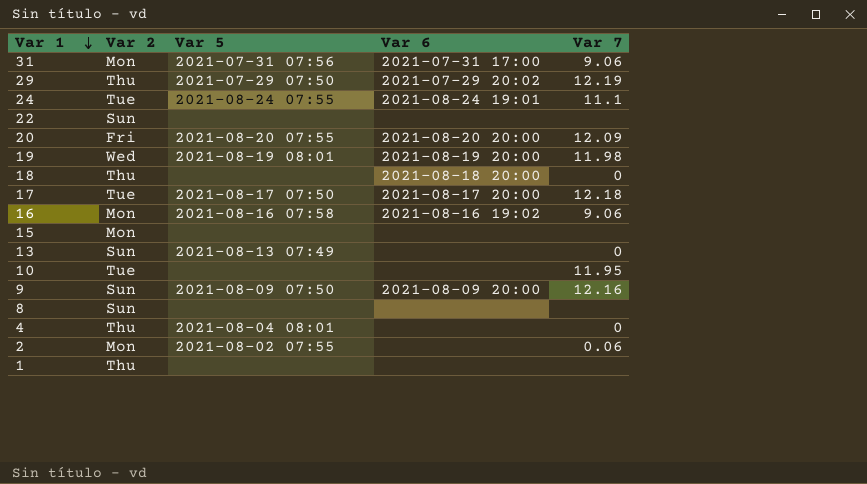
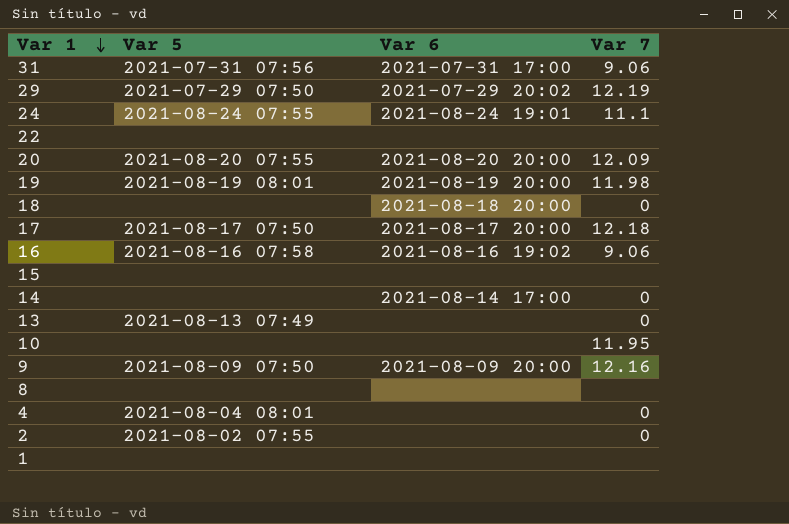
column Var 2 | position: 2 -> none
row 14: none -> none | 2021-08-14 17:00 | 0
2 | Var 7: 0.06 -> 0

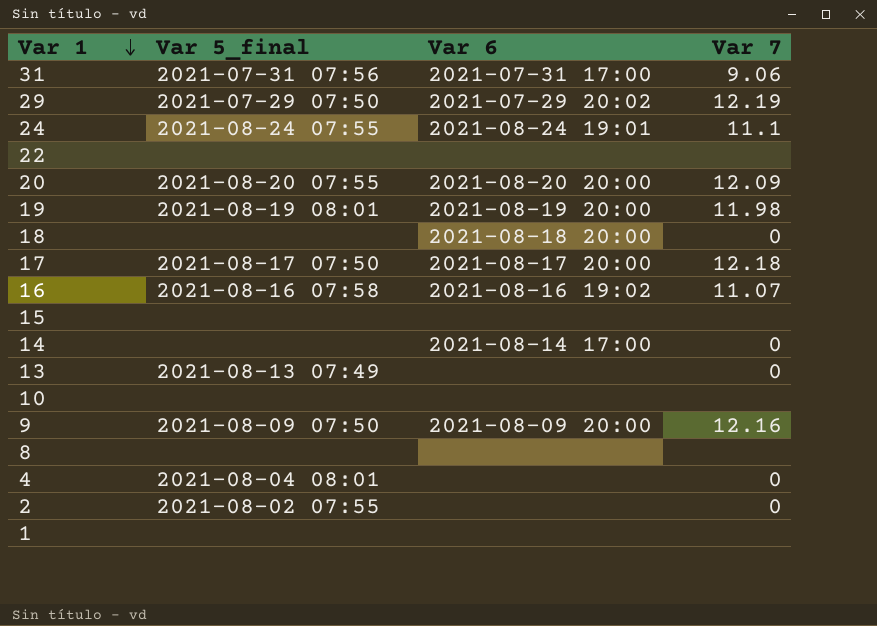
column name: Var 5 -> Var 5_final
16 | Var 7: 9.06 -> 11.07
10 | Var 7: 11.95 -> none

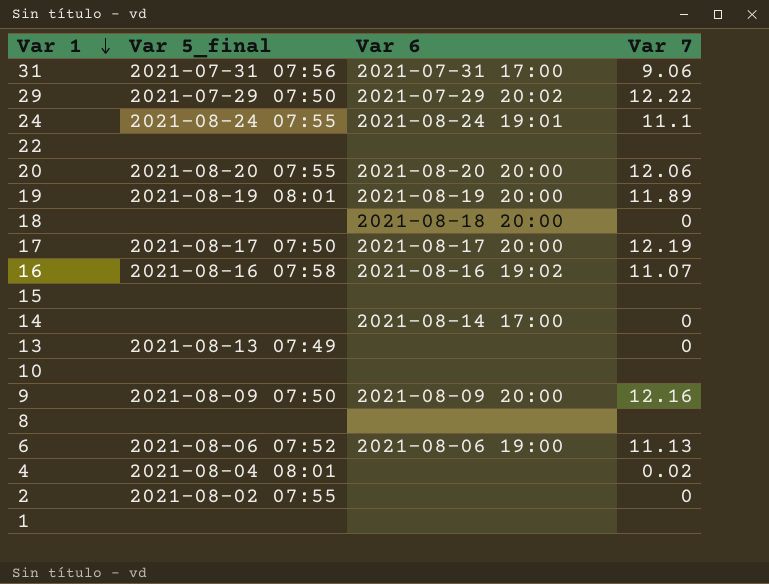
29 | Var 7: 12.19 -> 12.22
20 | Var 7: 12.09 -> 12.06
19 | Var 7: 11.98 -> 11.89
17 | Var 7: 12.18 -> 12.19
row 6: none -> 2021-08-06 07:52 | 2021-08-06 19:00 | 11.13
4 | Var 7: 0 -> 0.02

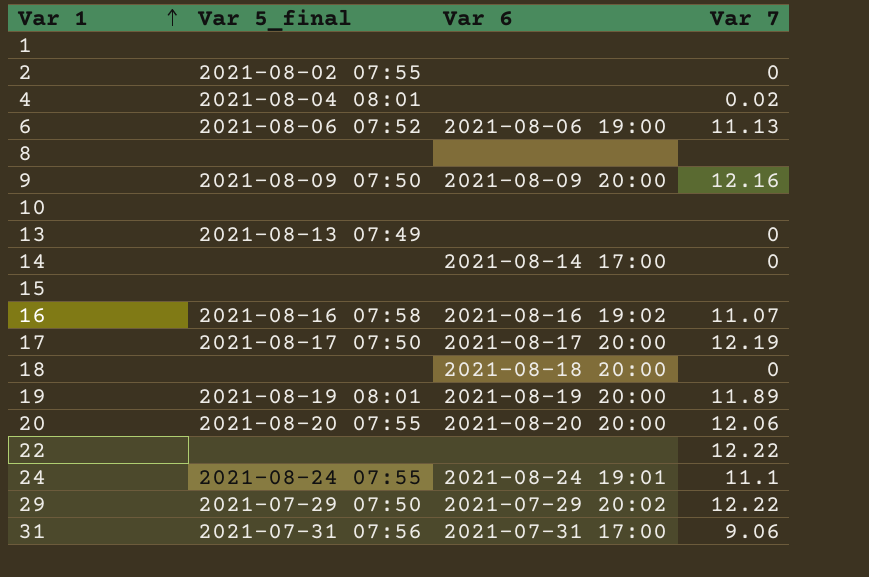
row order: Var 1 descending -> Var 1 ascending
22 | Var 7: none -> 12.22

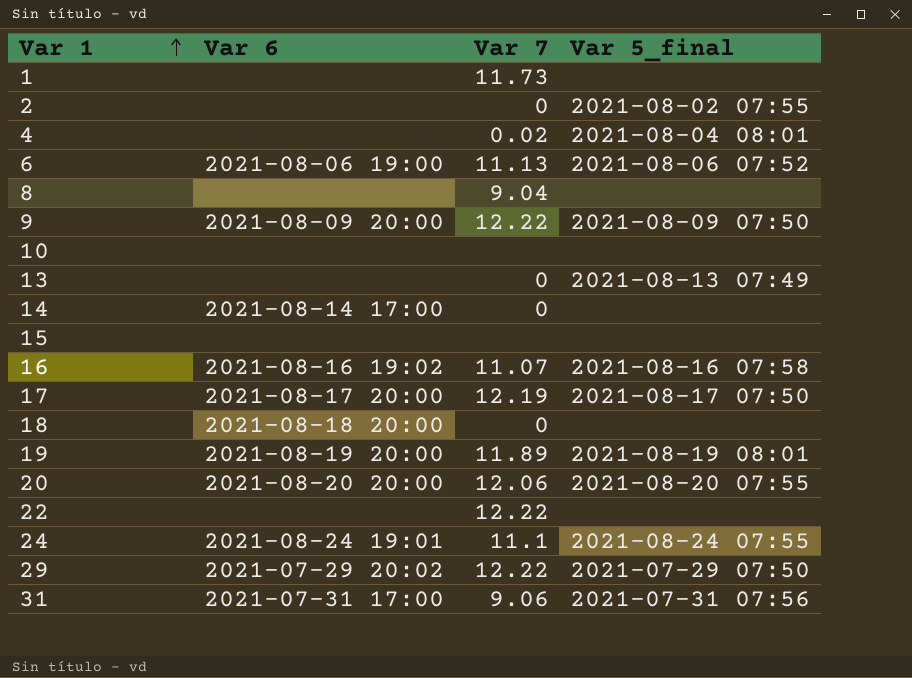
column Var 5_final | position: 2 -> 4
1 | Var 7: none -> 11.73
8 | Var 7: none -> 9.04
9 | Var 7: 12.16 -> 12.22

